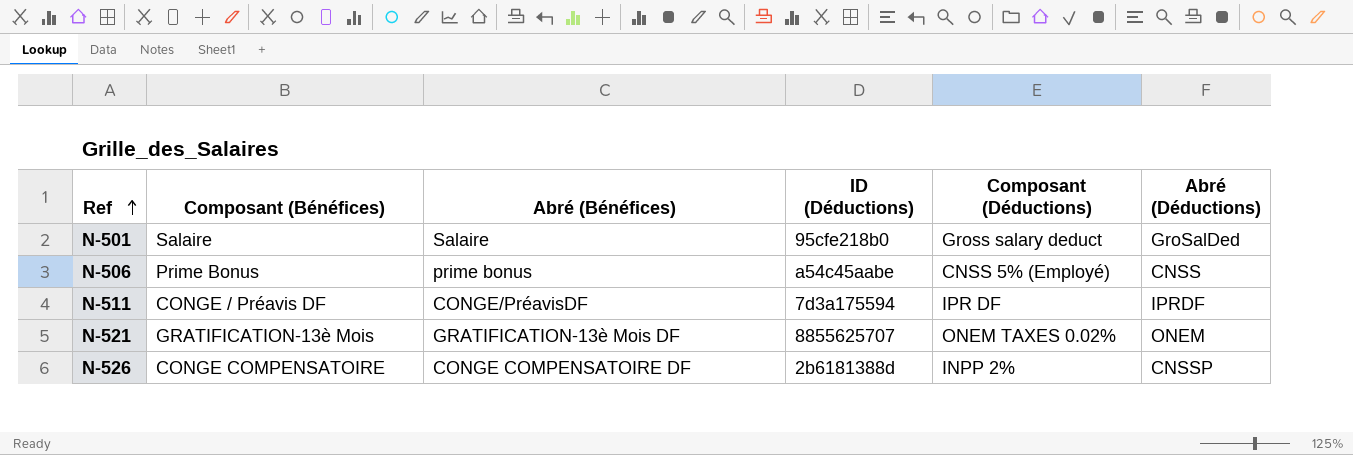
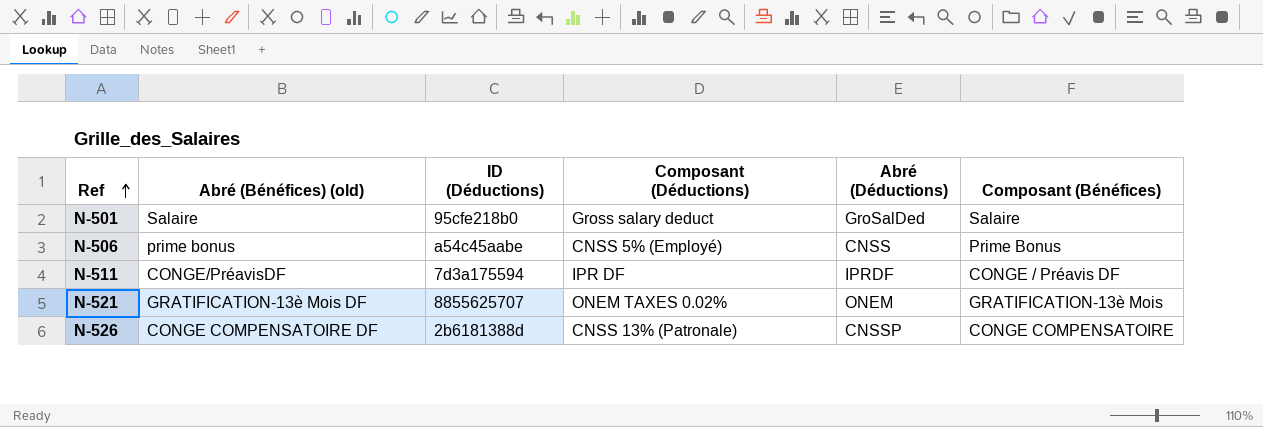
column name: Abré (Bénéfices) -> Abré (Bénéfices) (old)
column Composant (Bénéfices) | position: 2 -> 6
N-526 | Composant (Déductions): INPP 2% -> CNSS 13% (Patronale)

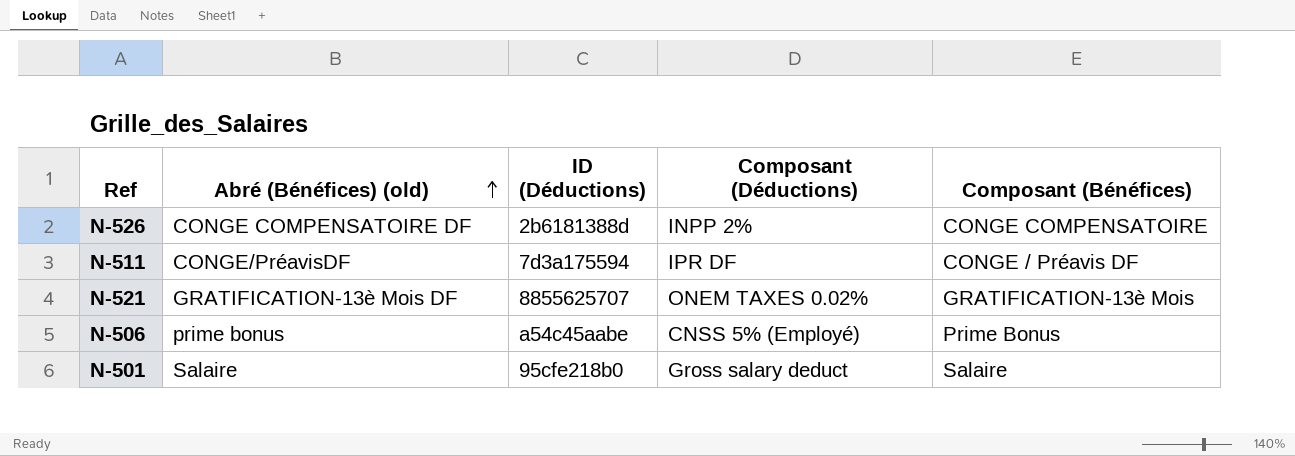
row order: Ref ascending -> Abré (Bénéfices) (old) ascending
column Abré (Déductions) | position: 5 -> none
N-526 | Composant (Déductions): CNSS 13% (Patronale) -> INPP 2%

